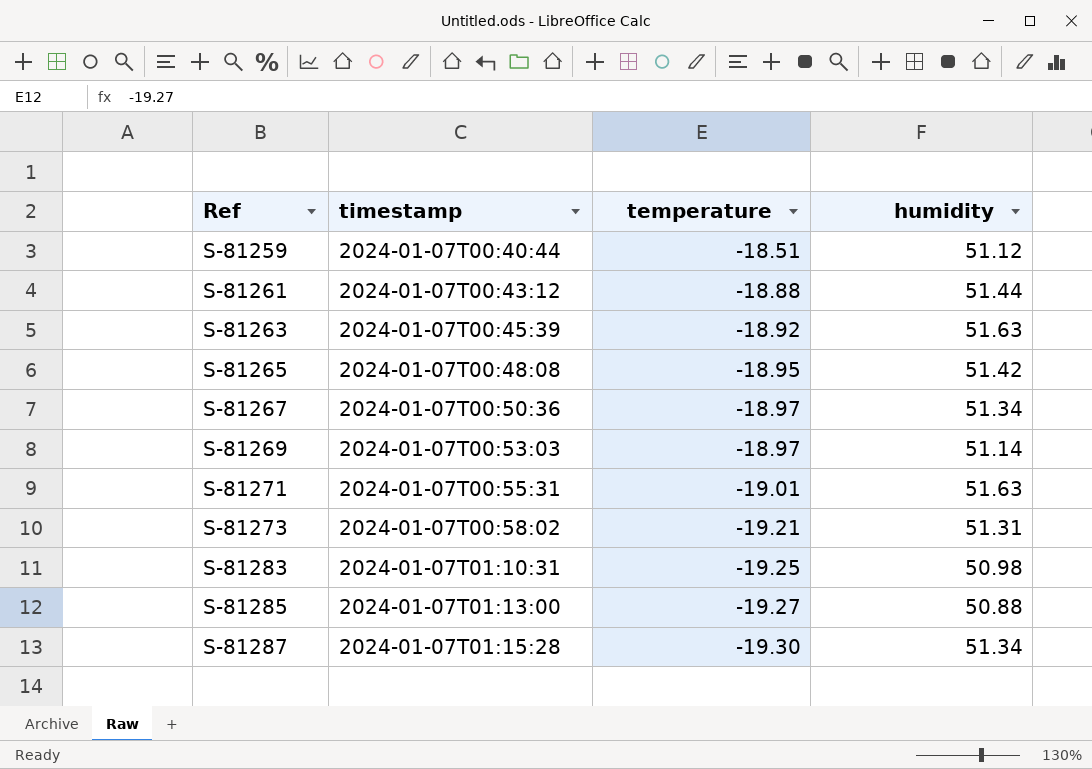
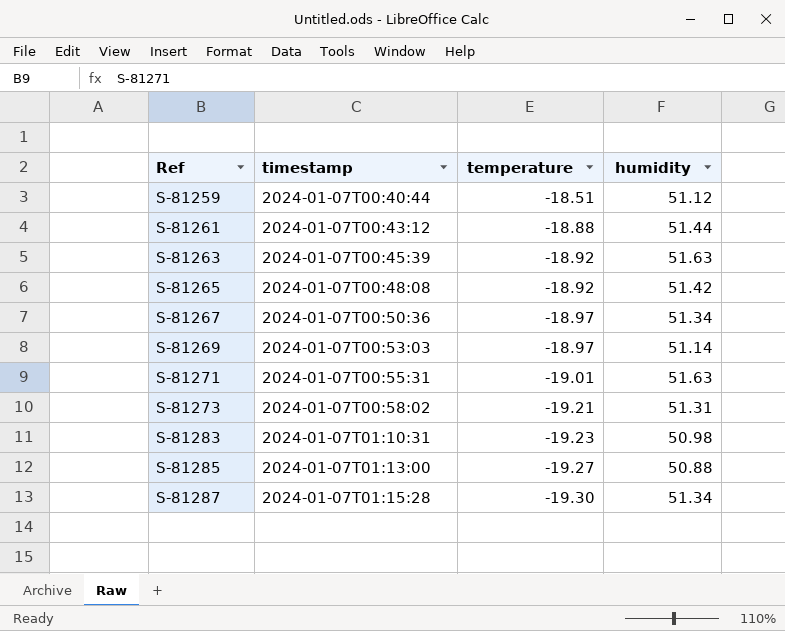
S-81265 | temperature: -18.95 -> -18.92
S-81283 | temperature: -19.25 -> -19.23

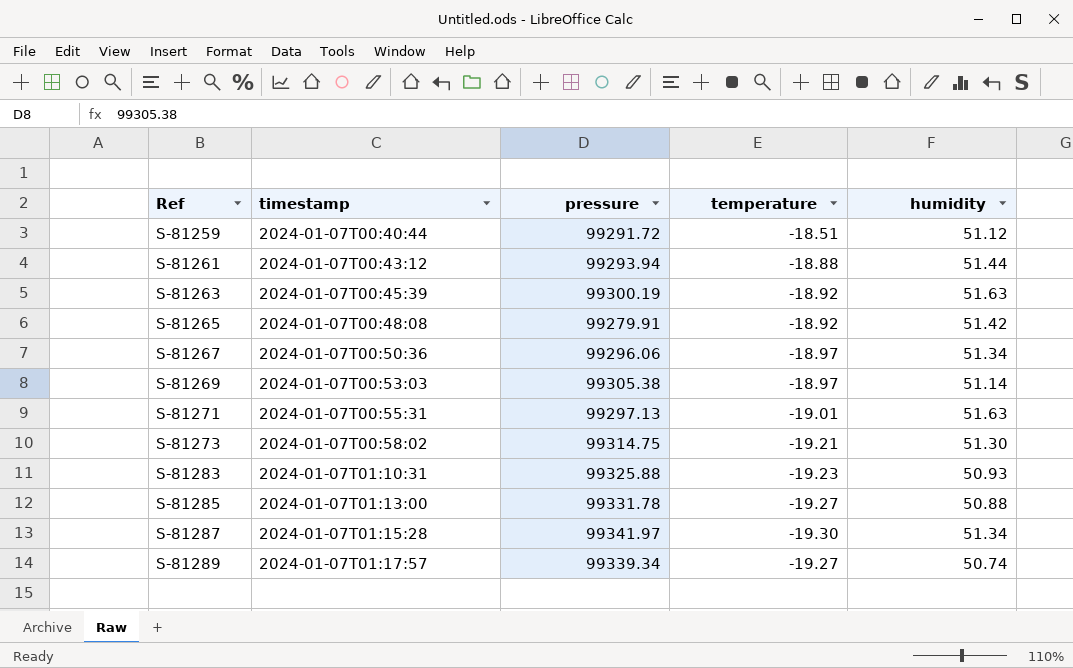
column pressure | position: none -> 3
S-81273 | humidity: 51.31 -> 51.30
S-81283 | humidity: 50.98 -> 50.93
row S-81289: none -> 2024-01-07T01:17:57 | 99339.34 | -19.27 | 50.74

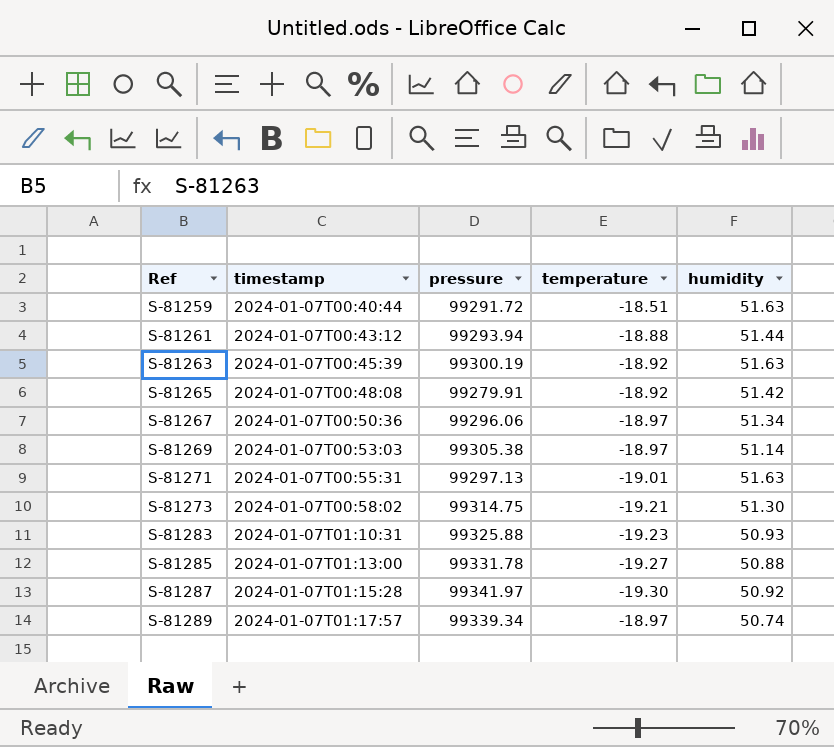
S-81259 | humidity: 51.12 -> 51.63
S-81287 | humidity: 51.34 -> 50.92
S-81289 | temperature: -19.27 -> -18.97

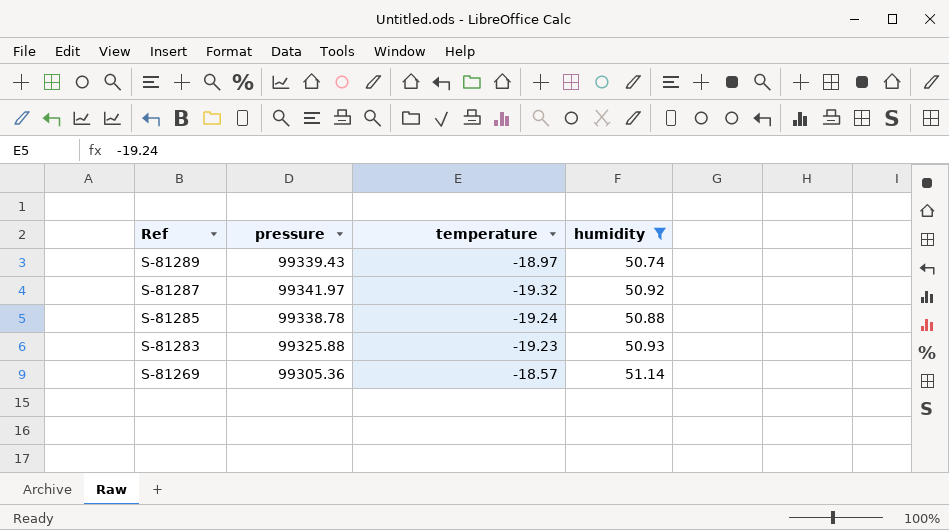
filter: none -> humidity <= 51.14
row order: Ref ascending -> Ref descending
column timestamp | position: 2 -> none
S-81289 | pressure: 99339.34 -> 99339.43
S-81287 | temperature: -19.30 -> -19.32
S-81285 | pressure: 99331.78 -> 99338.78
S-81285 | temperature: -19.27 -> -19.24
S-81269 | pressure: 99305.38 -> 99305.36
S-81269 | temperature: -18.97 -> -18.57

